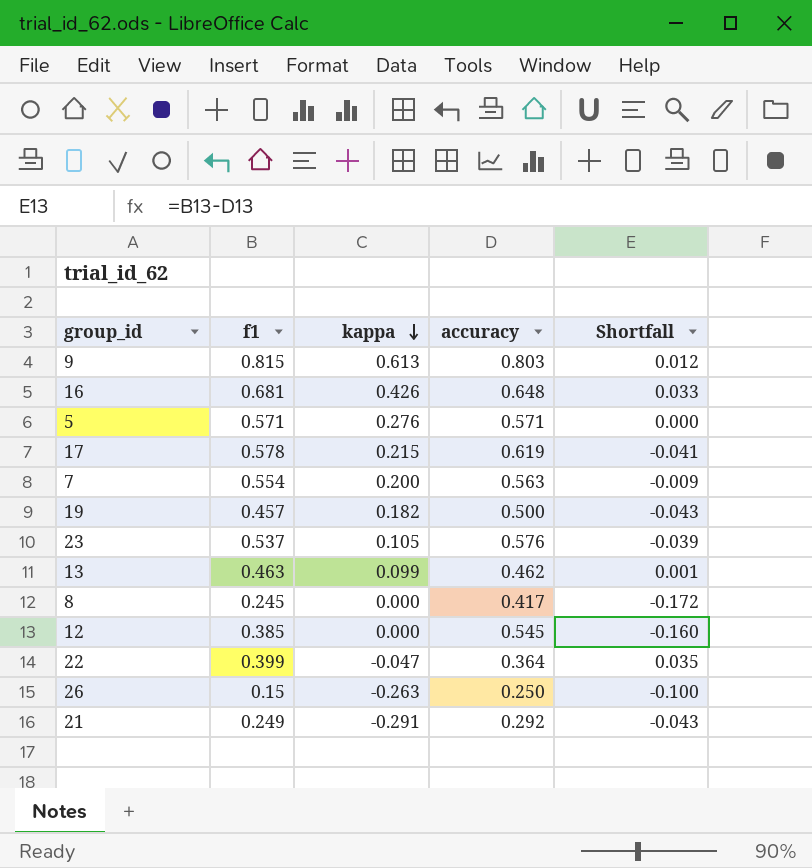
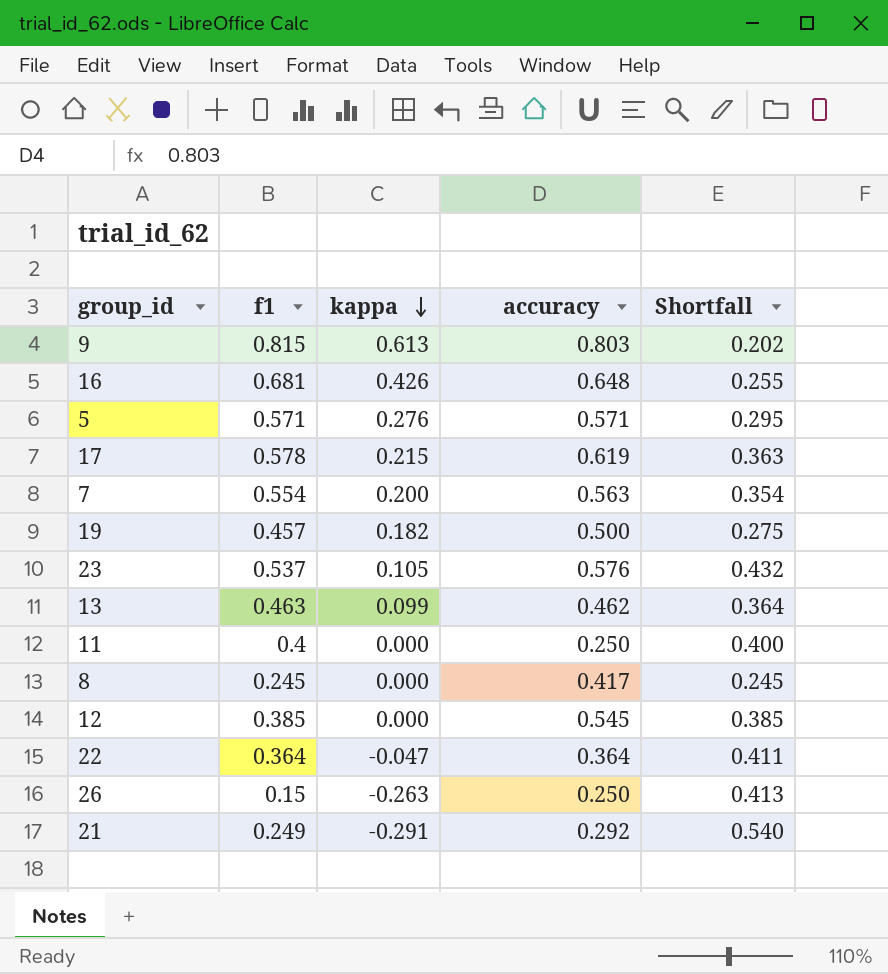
column Shortfall | formula: [f1] - [accuracy] -> [f1] - [kappa]
row 11: none -> 0.4 | 0.000 | 0.250 | 0.400
22 | f1: 0.399 -> 0.364

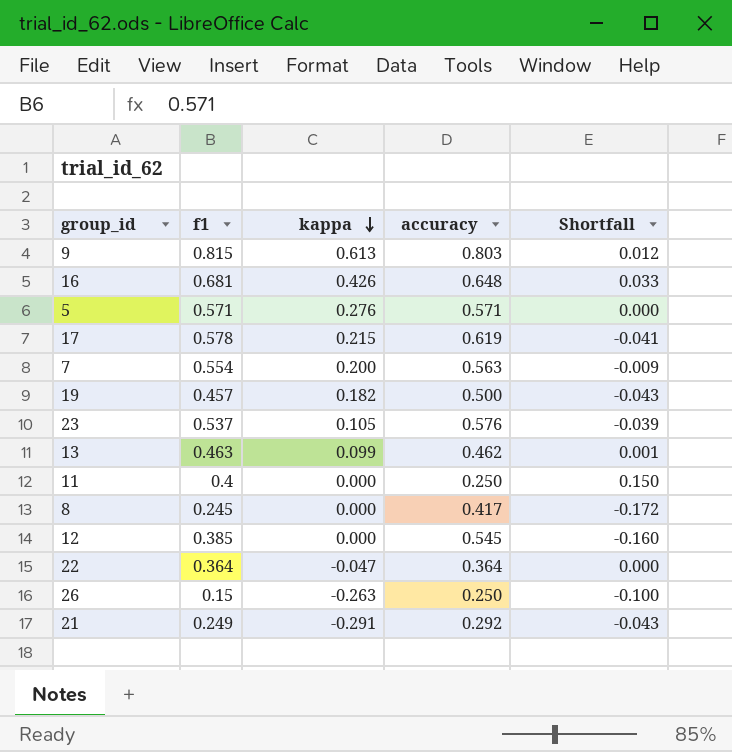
column Shortfall | formula: [f1] - [kappa] -> [f1] - [accuracy]

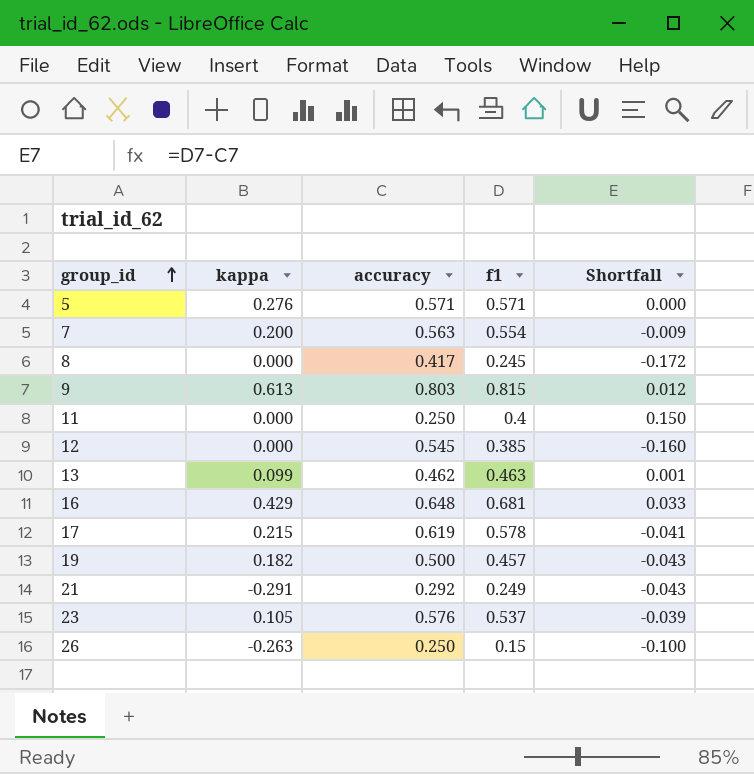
row order: kappa descending -> group_id ascending
column f1 | position: 2 -> 4
row 22: 0.364 | -0.047 | 0.364 | 0.000 -> none
16 | kappa: 0.426 -> 0.429

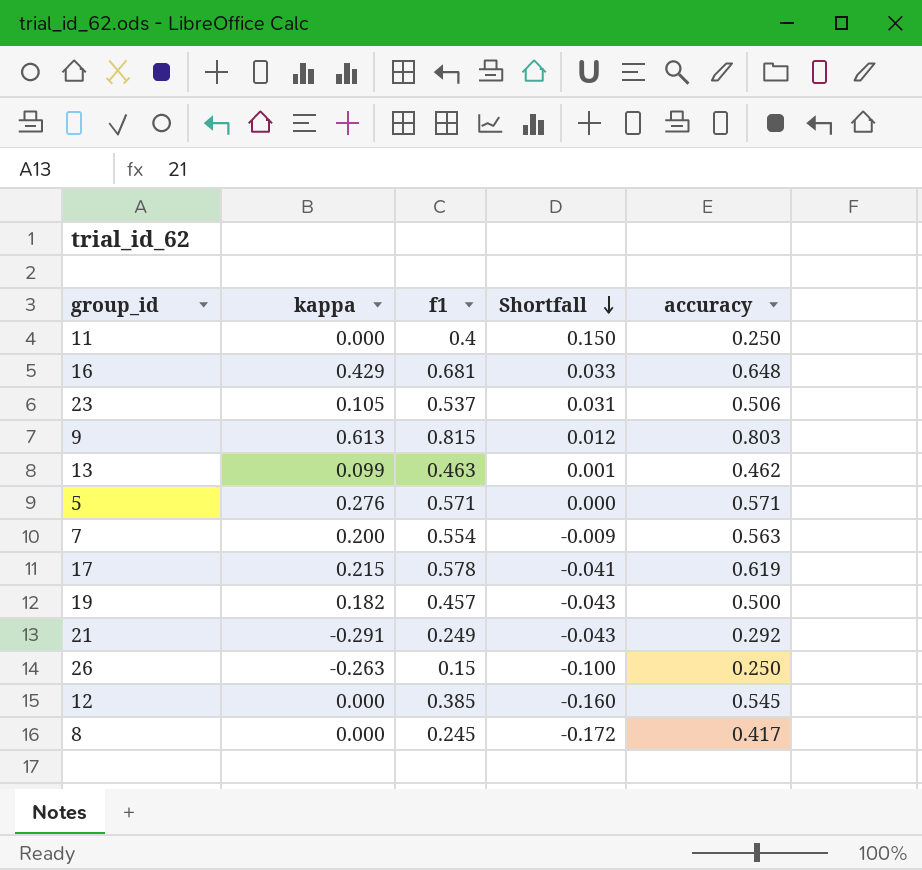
row order: group_id ascending -> Shortfall descending
column accuracy | position: 3 -> 5
23 | Shortfall: -0.039 -> 0.031
23 | accuracy: 0.576 -> 0.506

